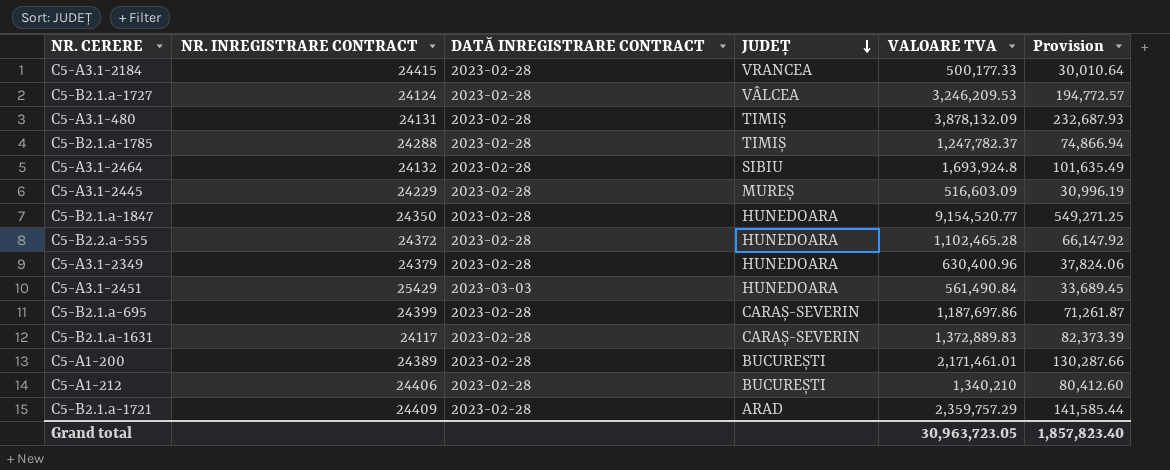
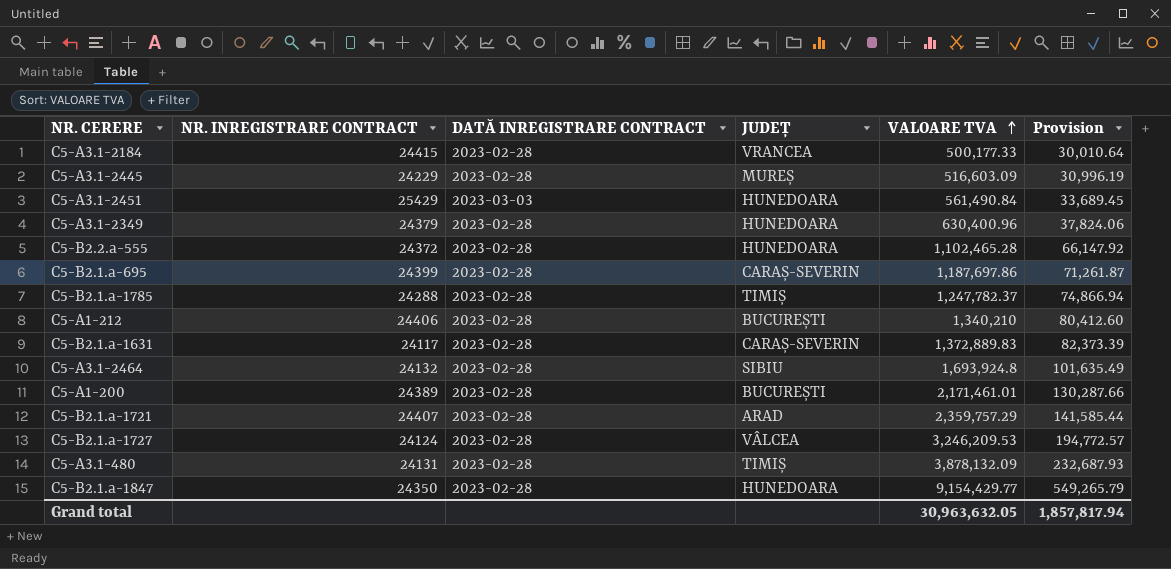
row order: JUDEȚ descending -> VALOARE TVA ascending
C5-B2.1.a-1721 | NR. INREGISTRARE CONTRACT: 24409 -> 24407
C5-B2.1.a-1847 | VALOARE TVA: 9,154,520.77 -> 9,154,429.77
C5-B2.1.a-1847 | Provision: 549,271.25 -> 549,265.79
Grand total | VALOARE TVA: 30,963,723.05 -> 30,963,632.05
Grand total | Provision: 1,857,823.40 -> 1,857,817.94

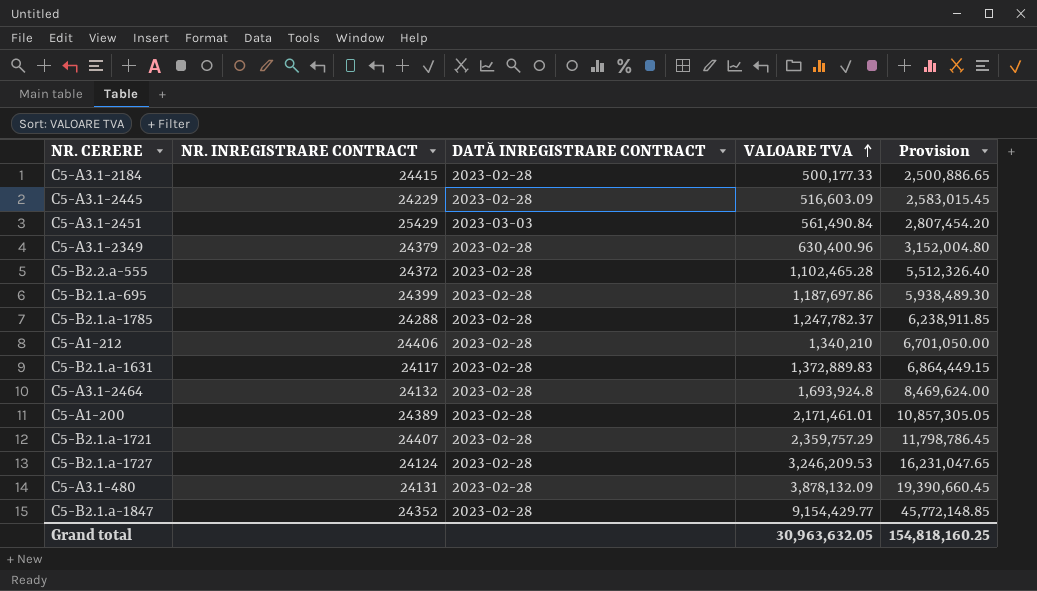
column JUDEȚ | position: 4 -> none
column Provision | formula: [VALOARE TVA] * 0.06 -> [VALOARE TVA] * 5
C5-B2.1.a-1847 | NR. INREGISTRARE CONTRACT: 24350 -> 24352
Grand total | Provision: 1,857,817.94 -> 154,818,160.25

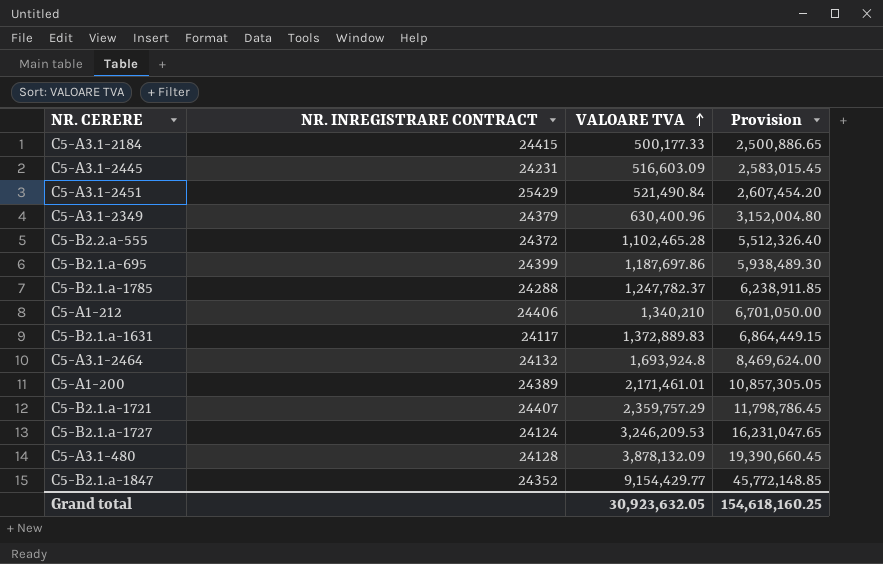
column DATĂ INREGISTRARE CONTRACT | position: 3 -> none
C5-A3.1-2445 | NR. INREGISTRARE CONTRACT: 24229 -> 24231
C5-A3.1-2451 | VALOARE TVA: 561,490.84 -> 521,490.84
C5-A3.1-2451 | Provision: 2,807,454.20 -> 2,607,454.20
C5-A3.1-480 | NR. INREGISTRARE CONTRACT: 24131 -> 24128
Grand total | VALOARE TVA: 30,963,632.05 -> 30,923,632.05
Grand total | Provision: 154,818,160.25 -> 154,618,160.25

